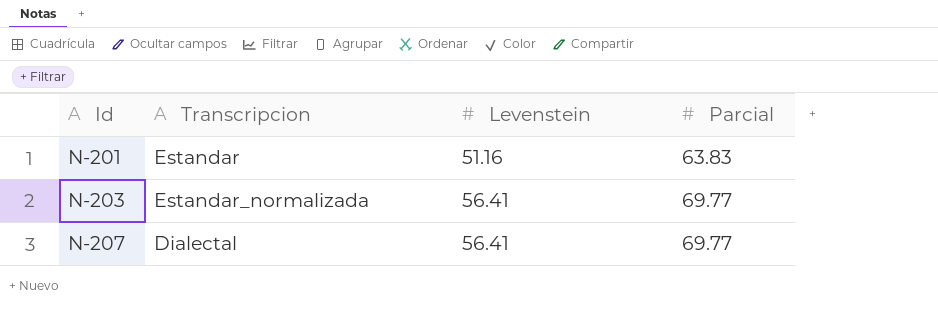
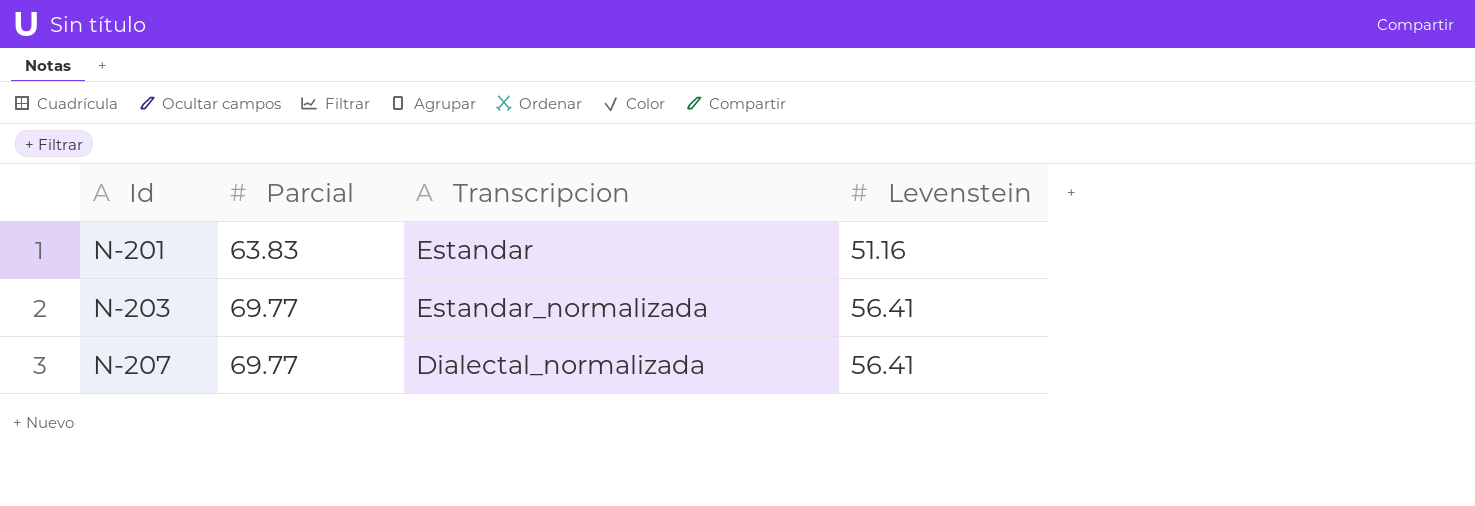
column Parcial | position: 4 -> 2
N-207 | Transcripcion: Dialectal -> Dialectal_normalizada

